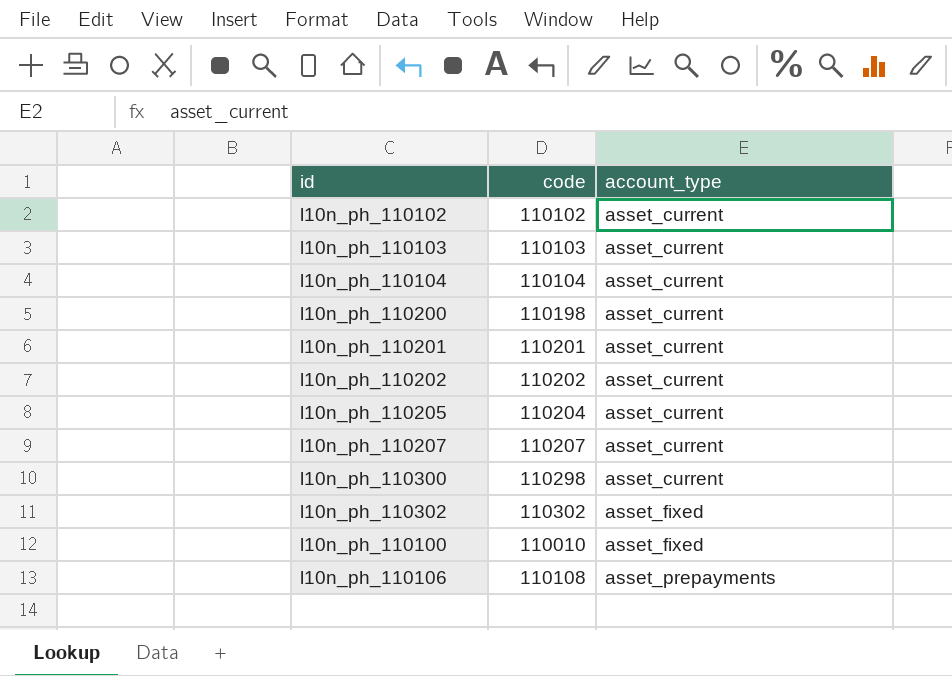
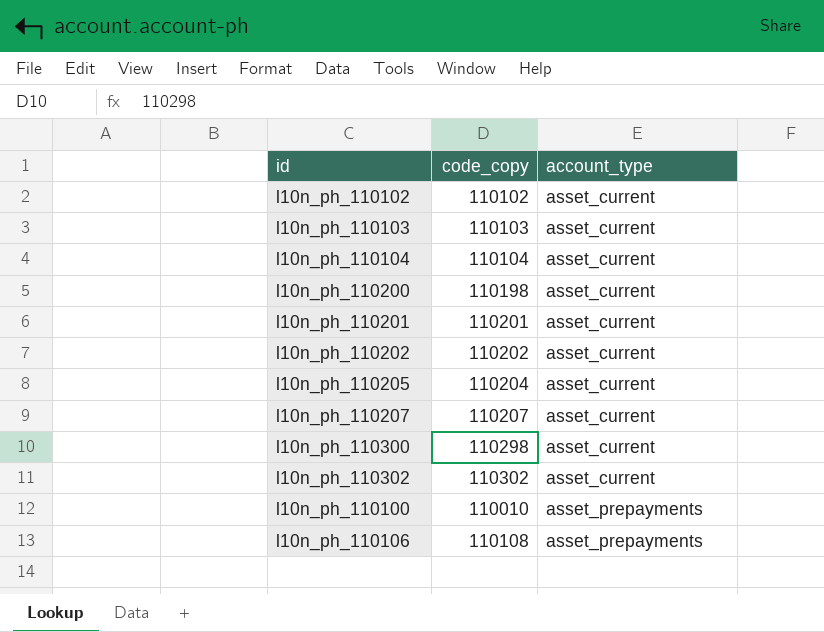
column name: code -> code_copy
l10n_ph_110302 | account_type: asset_fixed -> asset_current
l10n_ph_110100 | account_type: asset_fixed -> asset_prepayments

